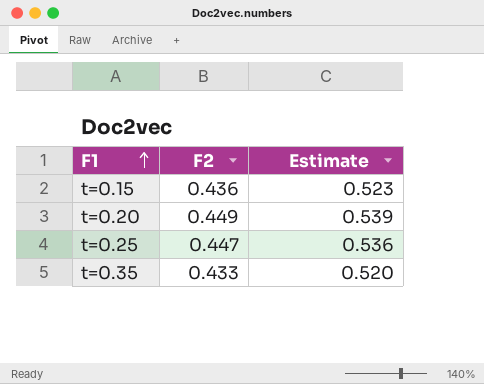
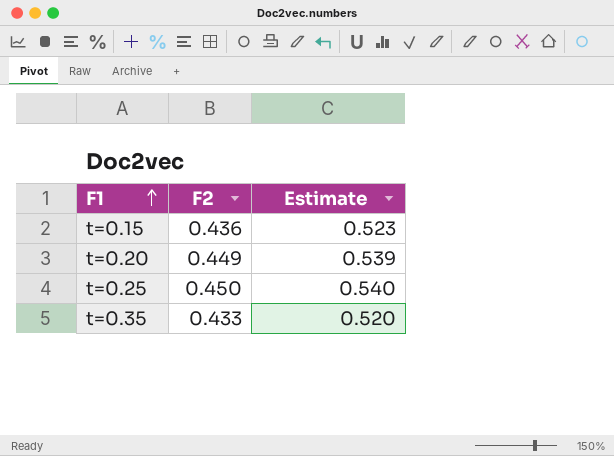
t=0.25 | F2: 0.447 -> 0.450
t=0.25 | Estimate: 0.536 -> 0.540

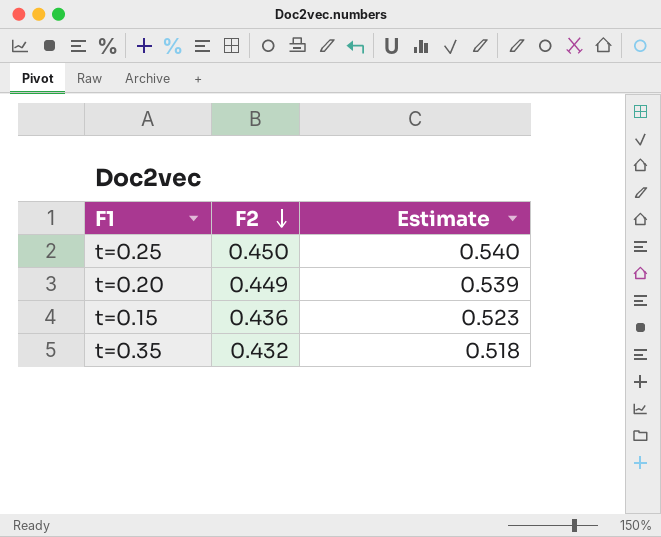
row order: F1 ascending -> F2 descending
t=0.35 | F2: 0.433 -> 0.432
t=0.35 | Estimate: 0.520 -> 0.518

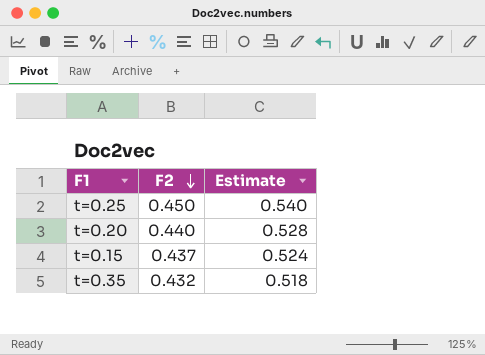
t=0.20 | F2: 0.449 -> 0.440
t=0.20 | Estimate: 0.539 -> 0.528
t=0.15 | F2: 0.436 -> 0.437
t=0.15 | Estimate: 0.523 -> 0.524

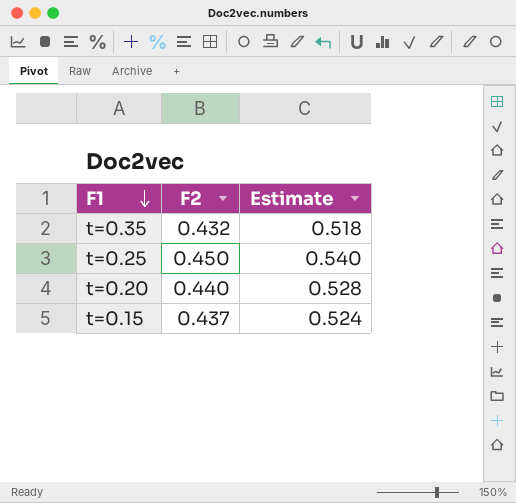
row order: F2 descending -> F1 descending

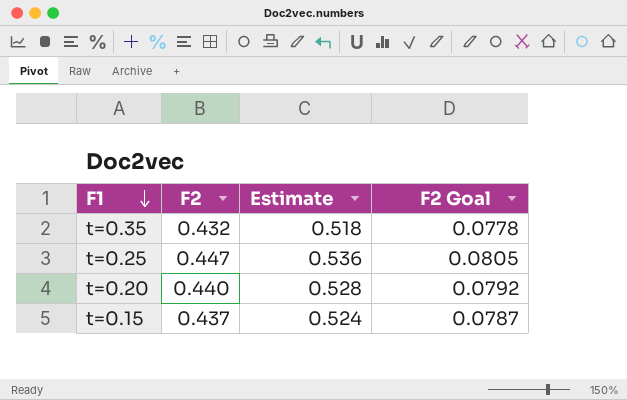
column F2 Goal | formula: none -> [F2] * 0.18
t=0.25 | F2: 0.450 -> 0.447
t=0.25 | Estimate: 0.540 -> 0.536

